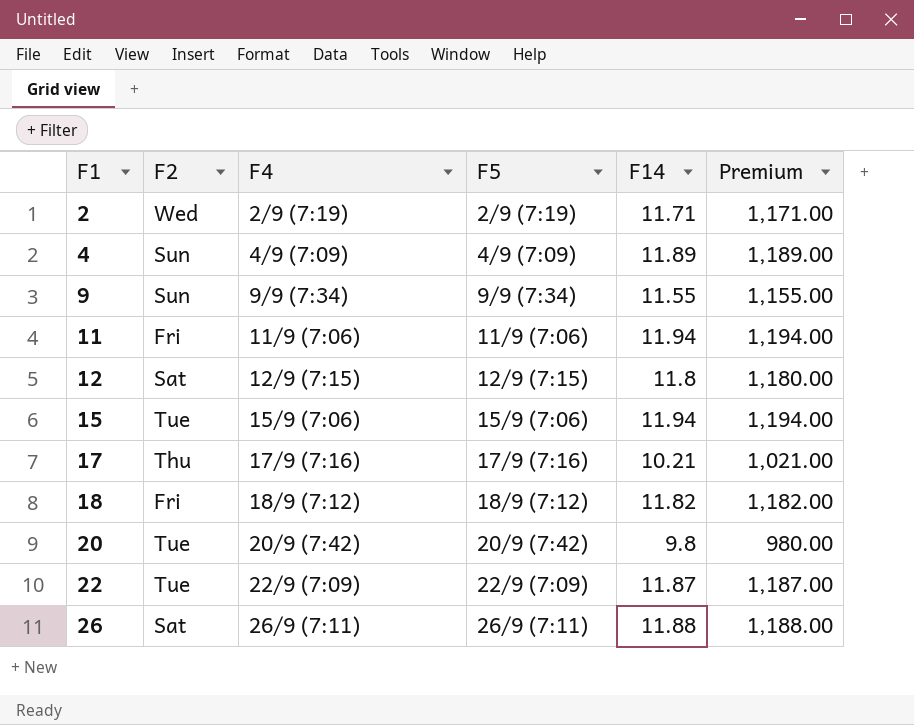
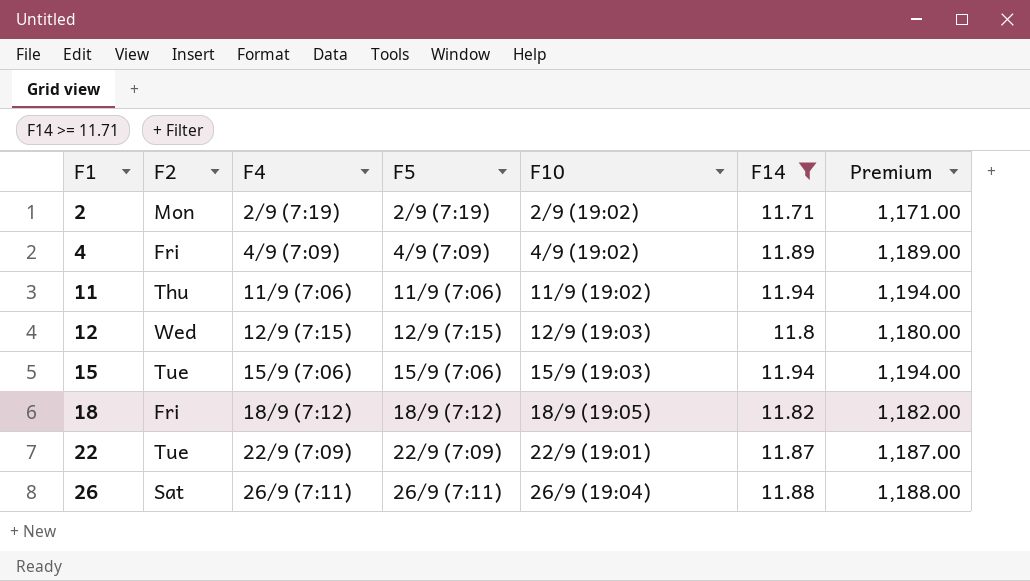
filter: none -> F14 >= 11.71
column F10 | position: none -> 5
2 | F2: Wed -> Mon
4 | F2: Sun -> Fri
11 | F2: Fri -> Thu
12 | F2: Sat -> Wed

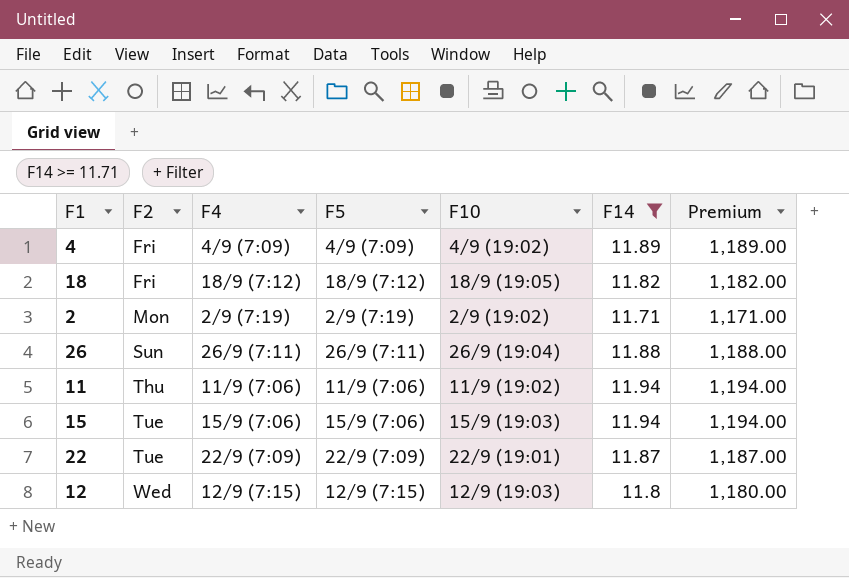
row order: F1 ascending -> F2 ascending
26 | F2: Sat -> Sun

